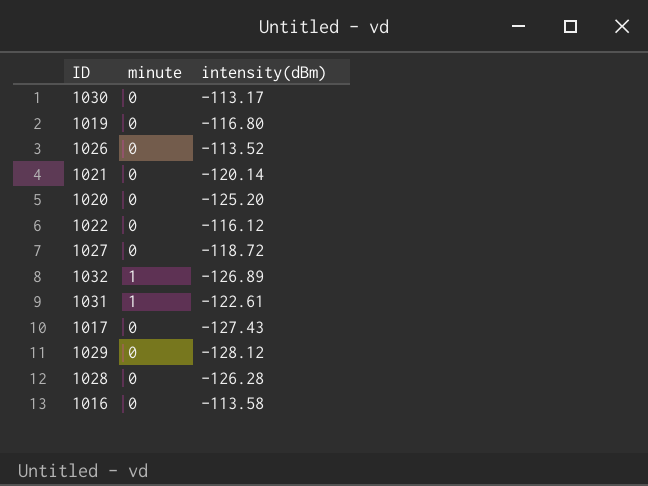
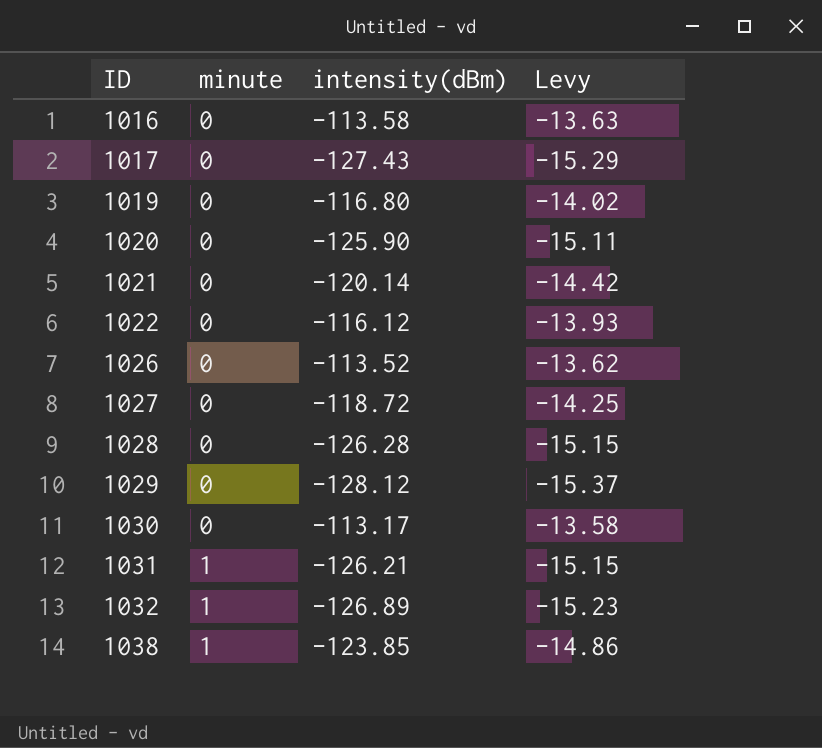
row order: none -> ID ascending
column Levy | formula: none -> [intensity(dBm)] * 0.12
1020 | intensity(dBm): -125.20 -> -125.90
1031 | intensity(dBm): -122.61 -> -126.21
row 1038: none -> 1 | -123.85 | -14.86

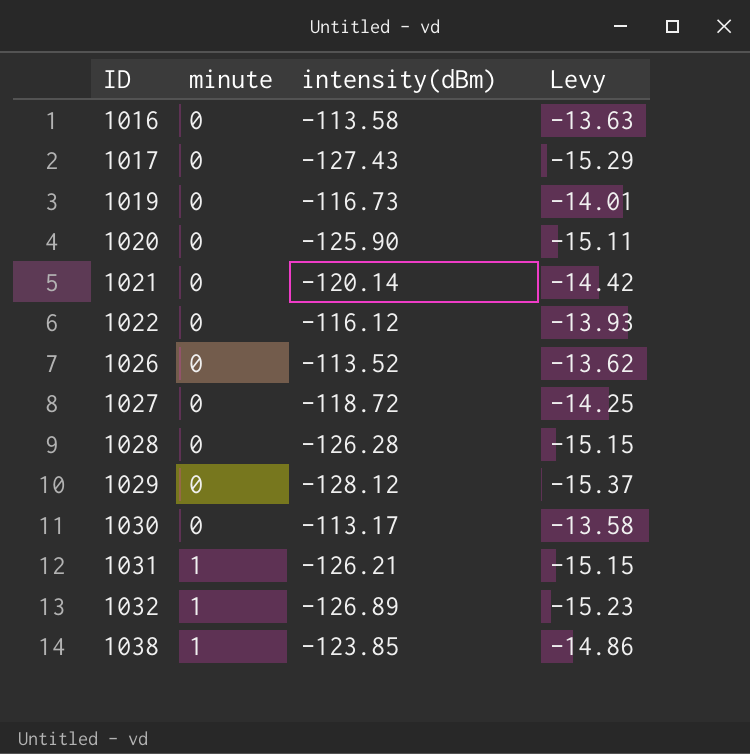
1019 | intensity(dBm): -116.80 -> -116.73
1019 | Levy: -14.02 -> -14.01

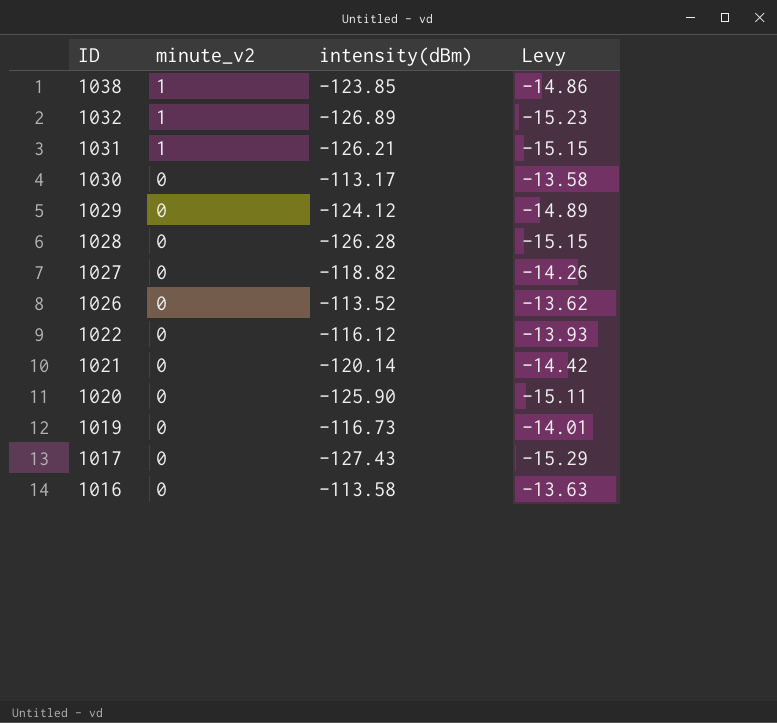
row order: ID ascending -> ID descending
column name: minute -> minute_v2
1029 | intensity(dBm): -128.12 -> -124.12
1029 | Levy: -15.37 -> -14.89
1027 | intensity(dBm): -118.72 -> -118.82
1027 | Levy: -14.25 -> -14.26

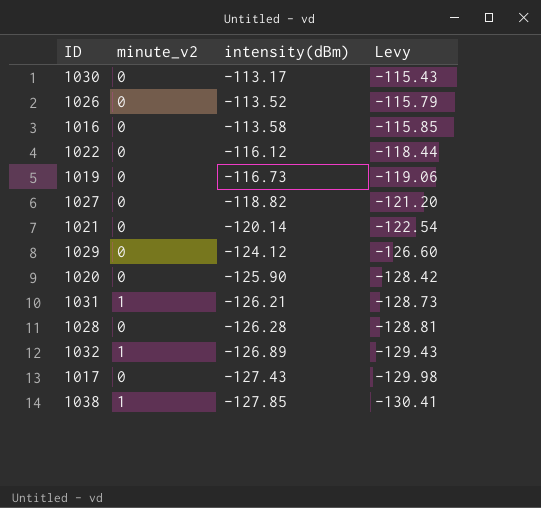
row order: ID descending -> intensity(dBm) descending
column Levy | formula: [intensity(dBm)] * 0.12 -> [intensity(dBm)] * 1.02
1038 | intensity(dBm): -123.85 -> -127.85

